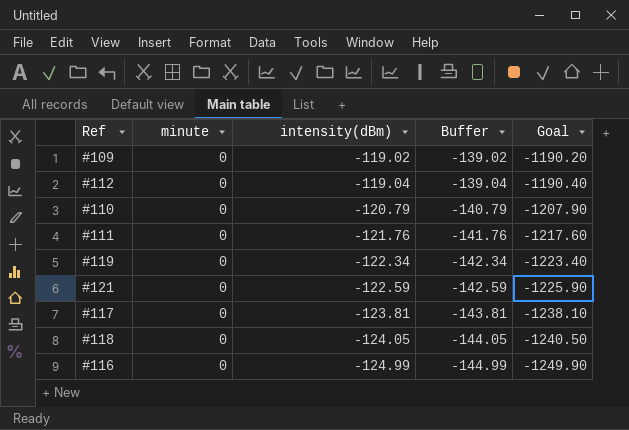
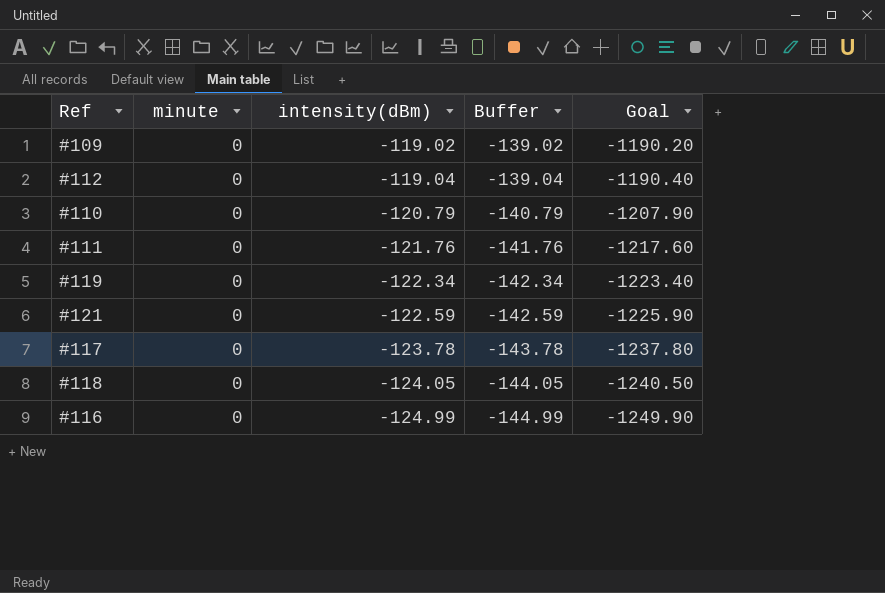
#117 | intensity(dBm): -123.81 -> -123.78
#117 | Buffer: -143.81 -> -143.78
#117 | Goal: -1238.10 -> -1237.80

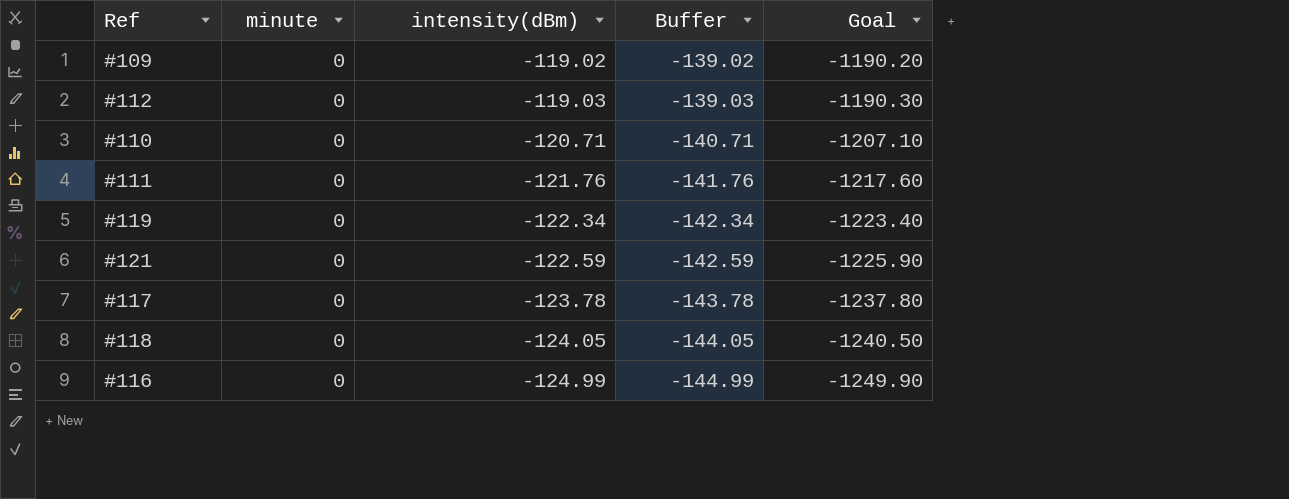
#112 | intensity(dBm): -119.04 -> -119.03
#112 | Buffer: -139.04 -> -139.03
#112 | Goal: -1190.40 -> -1190.30
#110 | intensity(dBm): -120.79 -> -120.71
#110 | Buffer: -140.79 -> -140.71
#110 | Goal: -1207.90 -> -1207.10

